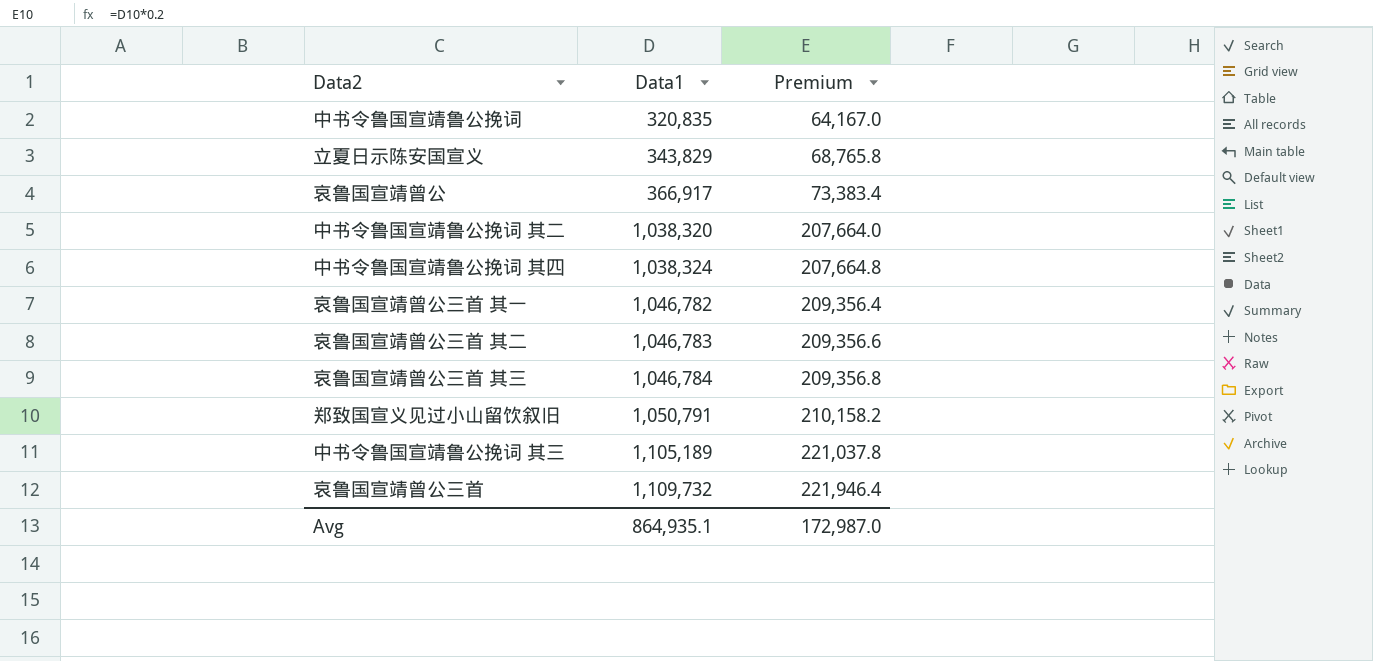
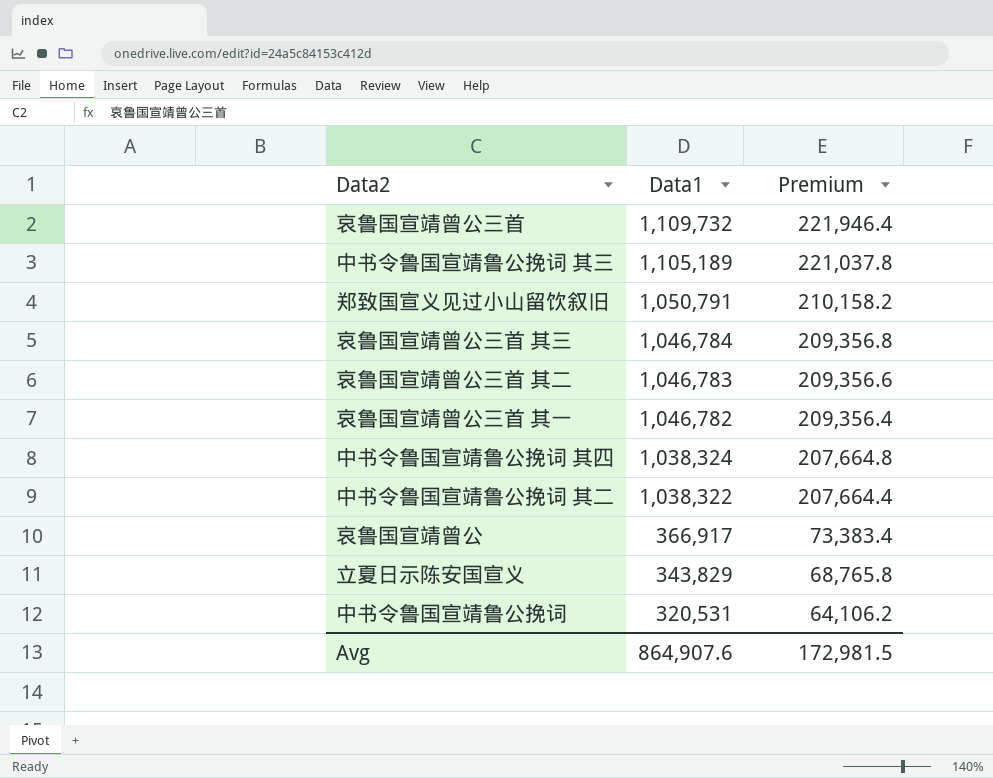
row order: Data1 ascending -> Data1 descending
中书令鲁国宣靖鲁公挽词 其二 | Data1: 1,038,320 -> 1,038,322
中书令鲁国宣靖鲁公挽词 其二 | Premium: 207,664.0 -> 207,664.4
中书令鲁国宣靖鲁公挽词 | Data1: 320,835 -> 320,531
中书令鲁国宣靖鲁公挽词 | Premium: 64,167.0 -> 64,106.2
Avg | Data1: 864,935.1 -> 864,907.6
Avg | Premium: 172,987.0 -> 172,981.5

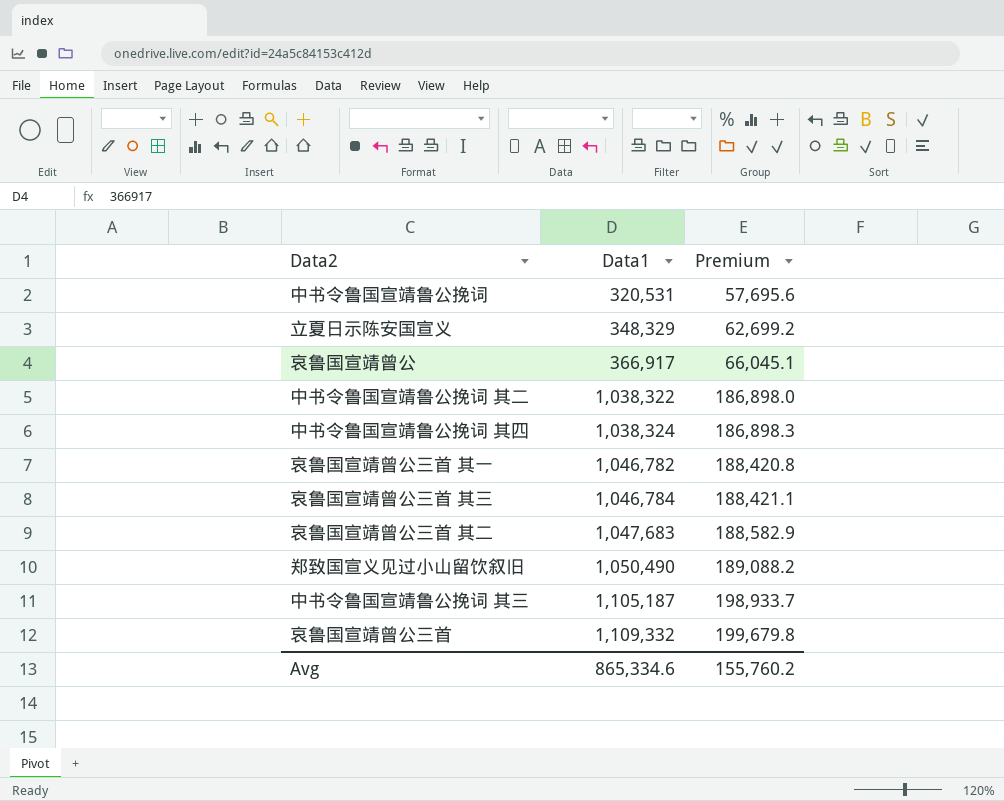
row order: Data1 descending -> Data1 ascending
column Premium | formula: [Data1] * 0.2 -> [Data1] * 0.18
立夏日示陈安国宣义 | Data1: 343,829 -> 348,329
哀鲁国宣靖曾公三首 其二 | Data1: 1,046,783 -> 1,047,683
郑致国宣义见过小山留饮叙旧 | Data1: 1,050,791 -> 1,050,490
中书令鲁国宣靖鲁公挽词 其三 | Data1: 1,105,189 -> 1,105,187
哀鲁国宣靖曾公三首 | Data1: 1,109,732 -> 1,109,332
Avg | Data1: 864,907.6 -> 865,334.6
Avg | Premium: 172,981.5 -> 155,760.2

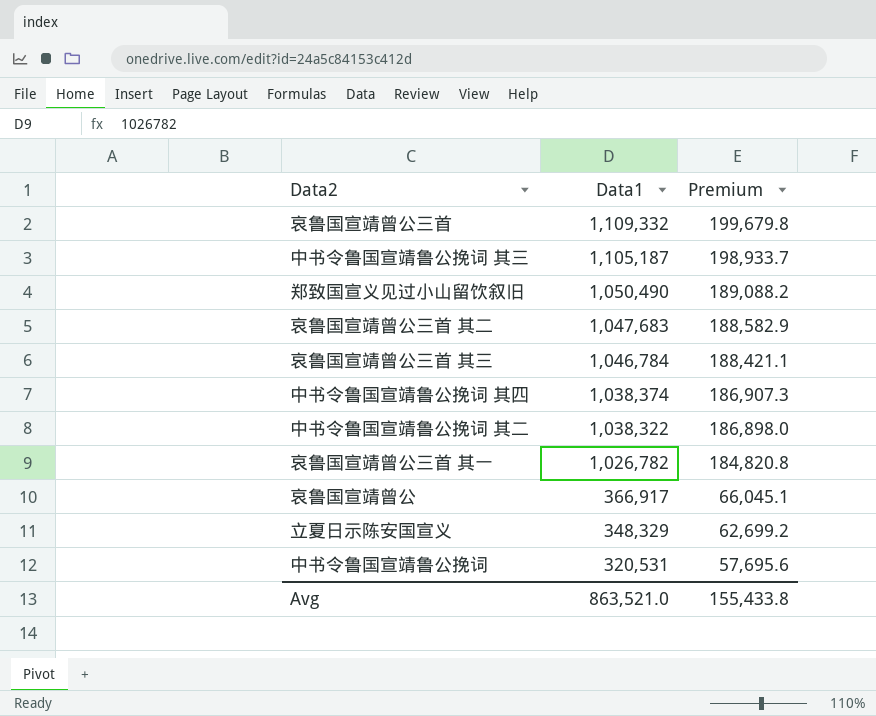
row order: Data1 ascending -> Data1 descending
中书令鲁国宣靖鲁公挽词 其四 | Data1: 1,038,324 -> 1,038,374
中书令鲁国宣靖鲁公挽词 其四 | Premium: 186,898.3 -> 186,907.3
哀鲁国宣靖曾公三首 其一 | Data1: 1,046,782 -> 1,026,782
哀鲁国宣靖曾公三首 其一 | Premium: 188,420.8 -> 184,820.8
Avg | Data1: 865,334.6 -> 863,521.0
Avg | Premium: 155,760.2 -> 155,433.8

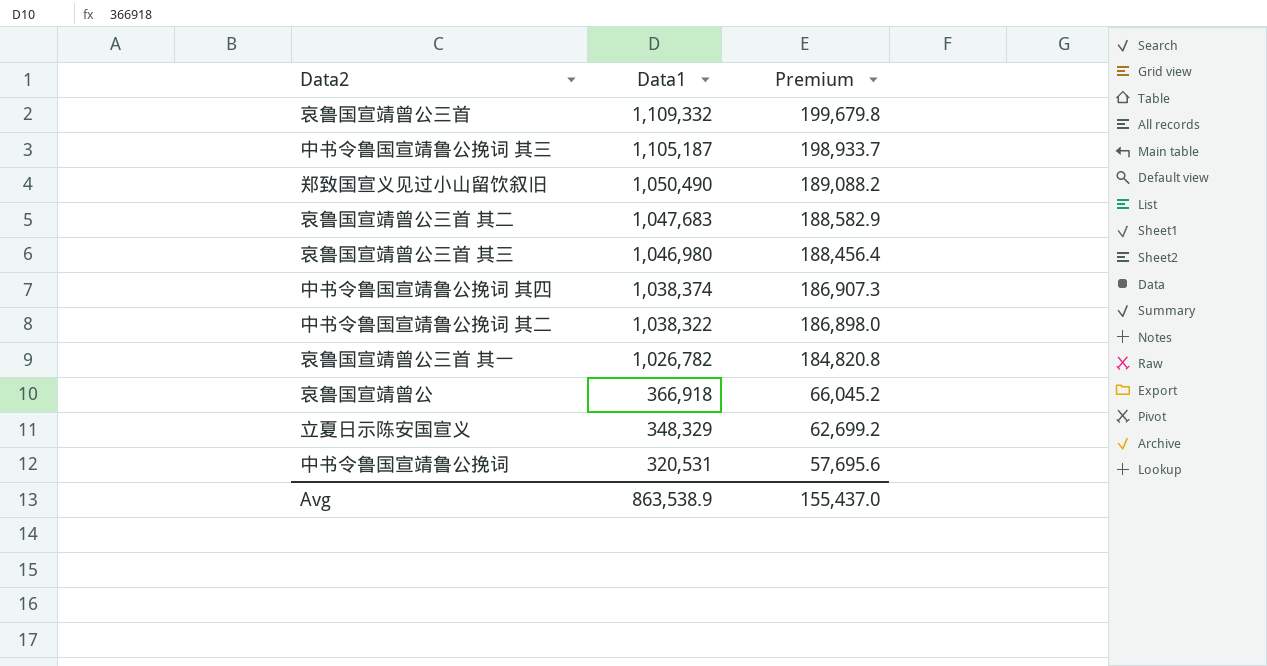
哀鲁国宣靖曾公三首 其三 | Data1: 1,046,784 -> 1,046,980
哀鲁国宣靖曾公三首 其三 | Premium: 188,421.1 -> 188,456.4
哀鲁国宣靖曾公 | Data1: 366,917 -> 366,918
哀鲁国宣靖曾公 | Premium: 66,045.1 -> 66,045.2
Avg | Data1: 863,521.0 -> 863,538.9
Avg | Premium: 155,433.8 -> 155,437.0

